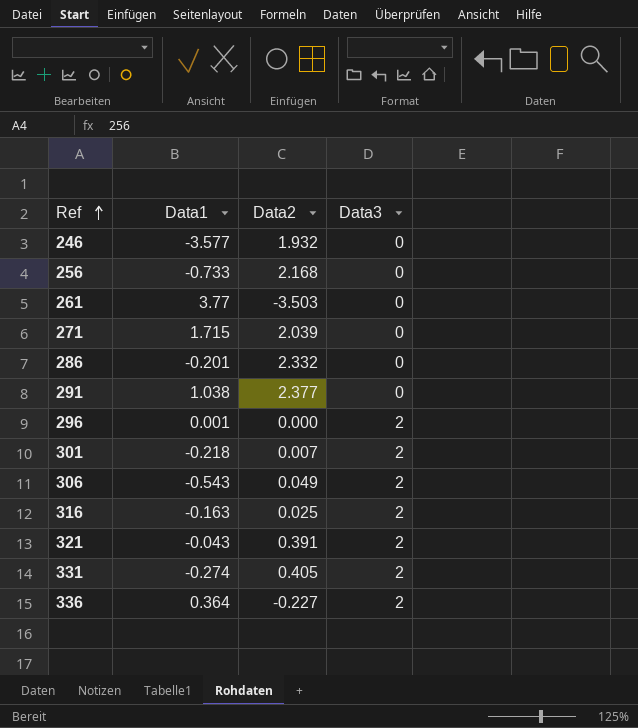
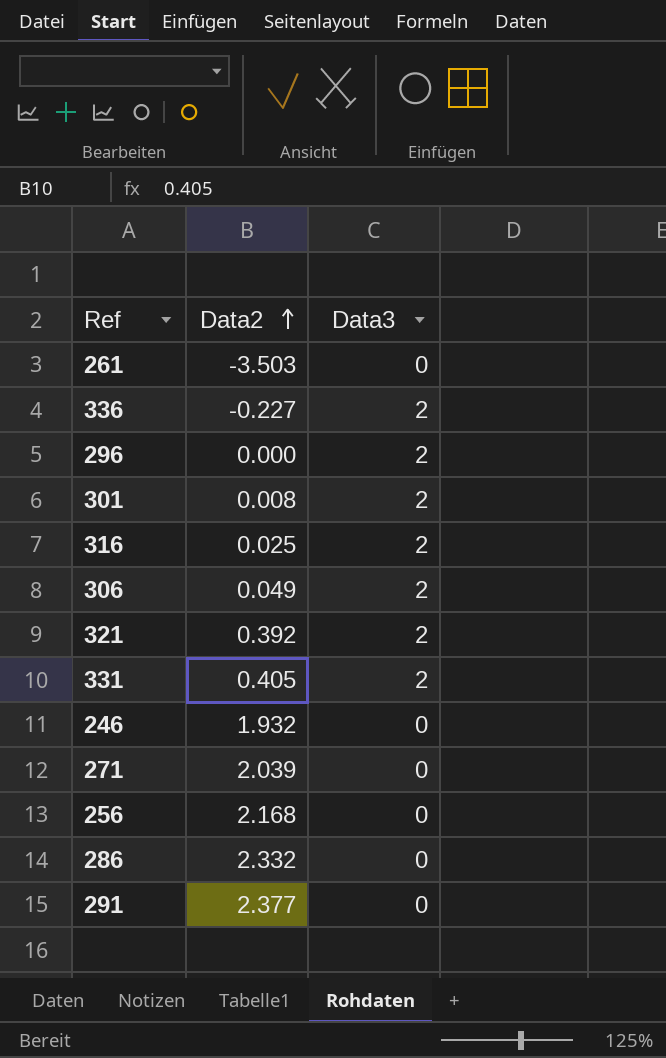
row order: Ref ascending -> Data2 ascending
column Data1 | position: 2 -> none
301 | Data2: 0.007 -> 0.008
321 | Data2: 0.391 -> 0.392

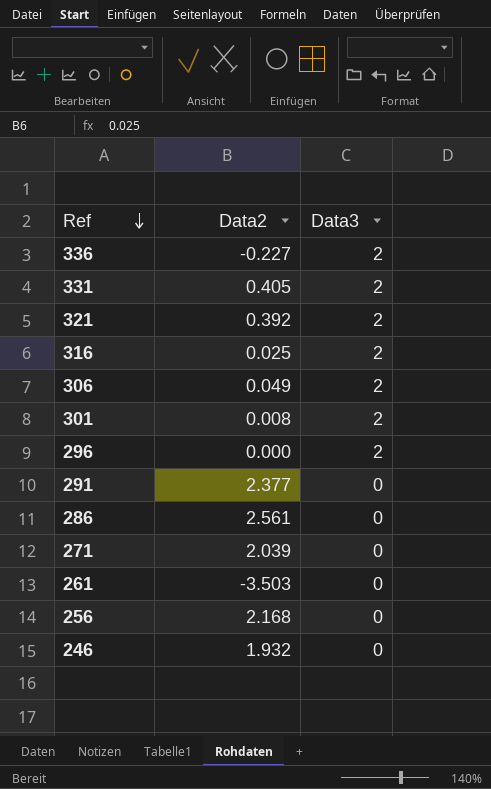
row order: Data2 ascending -> Ref descending
286 | Data2: 2.332 -> 2.561

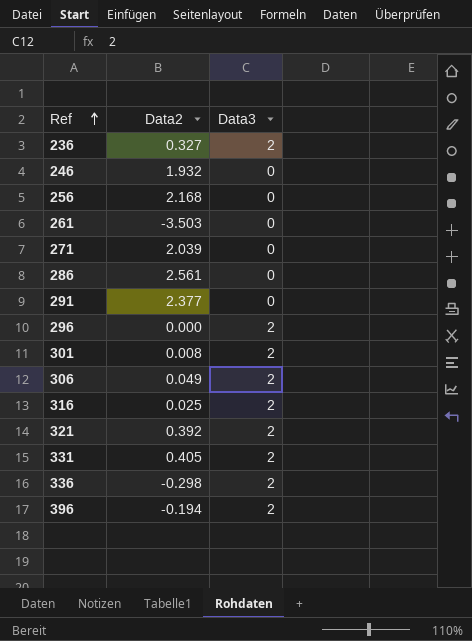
row order: Ref descending -> Ref ascending
row 236: none -> 0.327 | 2
336 | Data2: -0.227 -> -0.298
row 396: none -> -0.194 | 2

